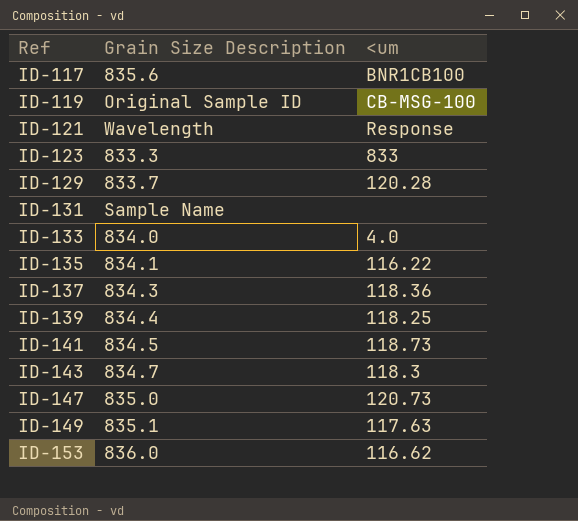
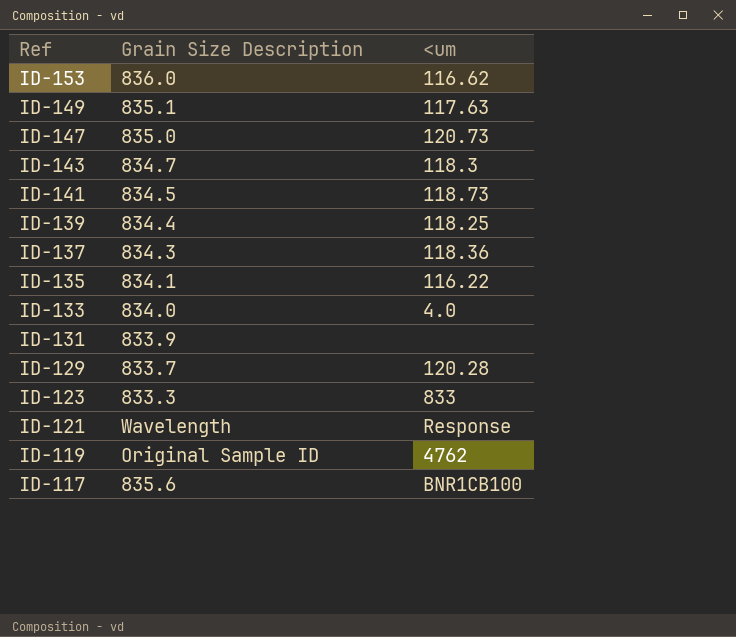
row order: Ref ascending -> Ref descending
ID-131 | Grain Size Description: Sample Name -> 833.9
ID-119 | <um: CB-MSG-100 -> 4762

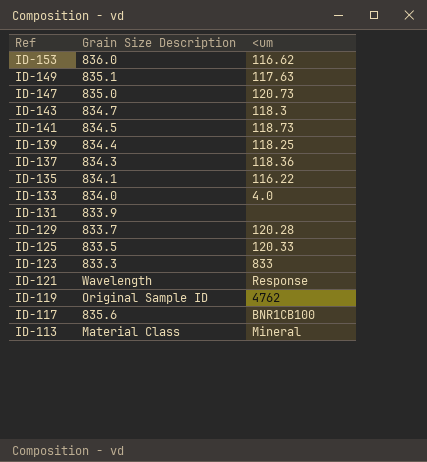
row ID-125: none -> 833.5 | 120.33
row ID-113: none -> Material Class | Mineral

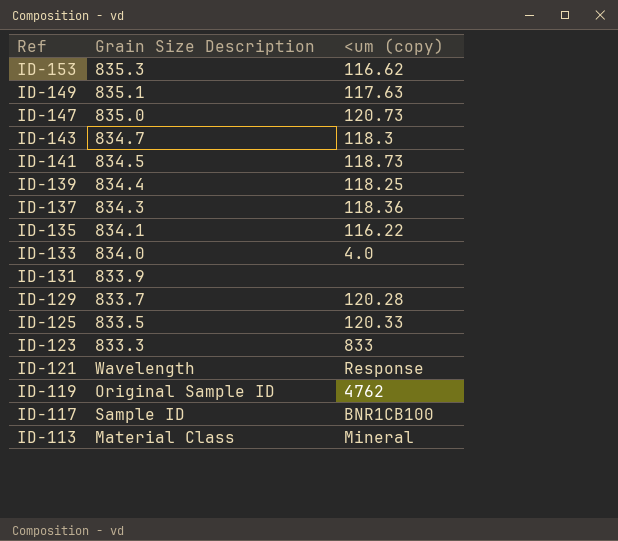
column name: <um -> <um (copy)
ID-153 | Grain Size Description: 836.0 -> 835.3
ID-117 | Grain Size Description: 835.6 -> Sample ID

